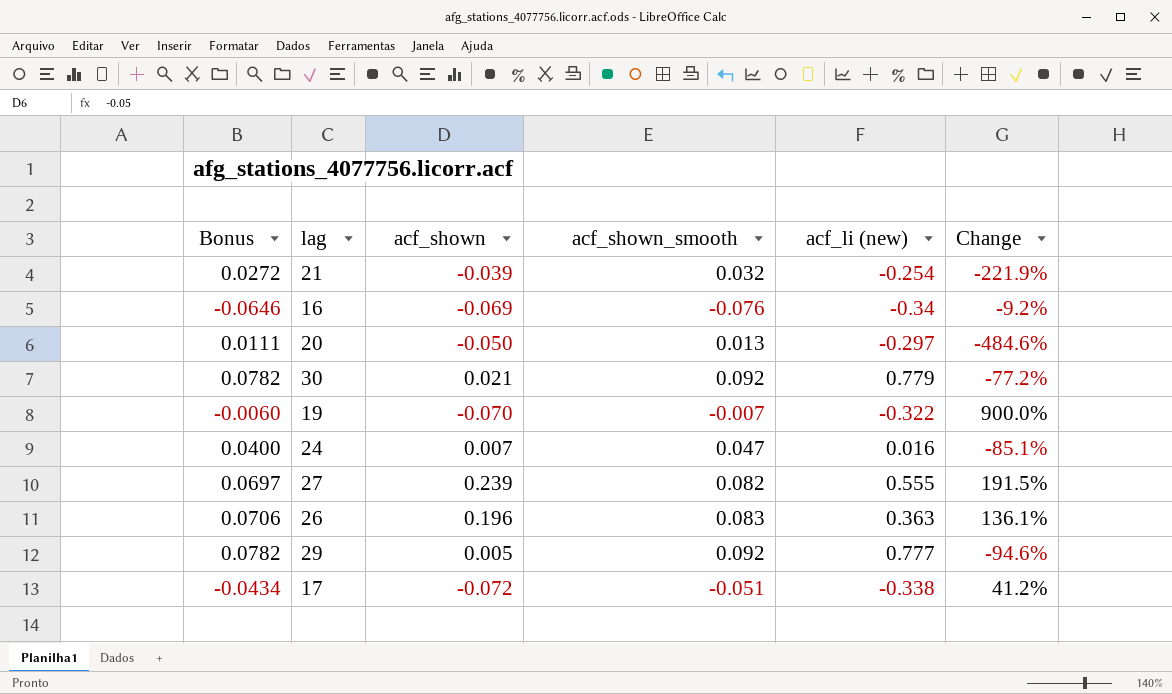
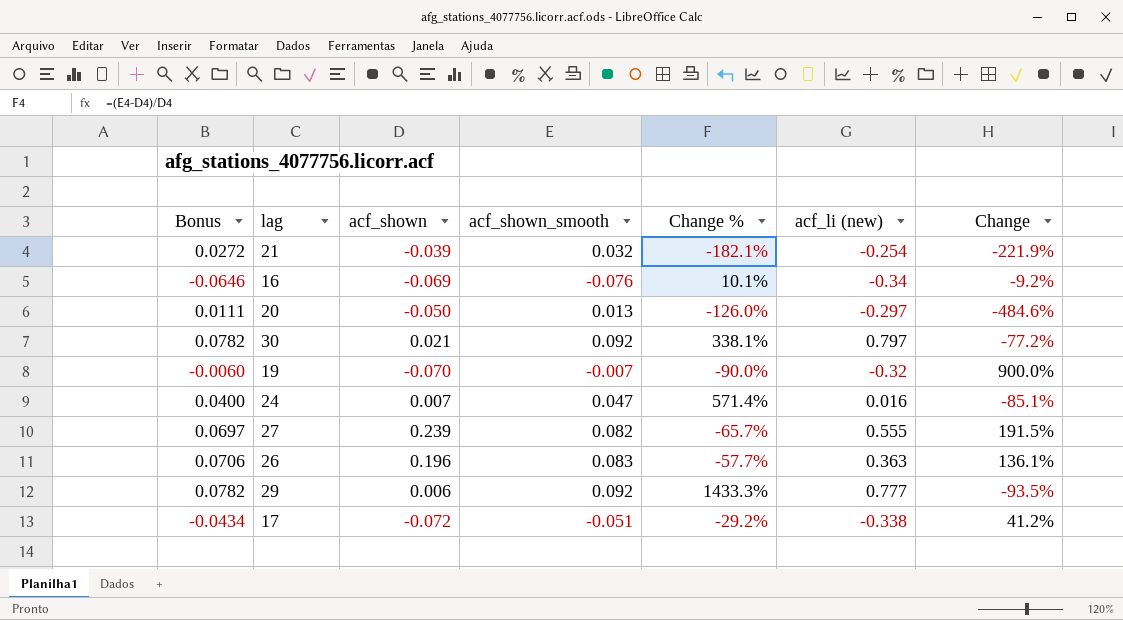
column Change % | formula: none -> ([acf_shown_smooth] - [acf_shown]) / [acf_shown]
30 | acf_li (new): 0.779 -> 0.797
19 | acf_li (new): -0.322 -> -0.32
29 | acf_shown: 0.005 -> 0.006
29 | Change: -94.6% -> -93.5%

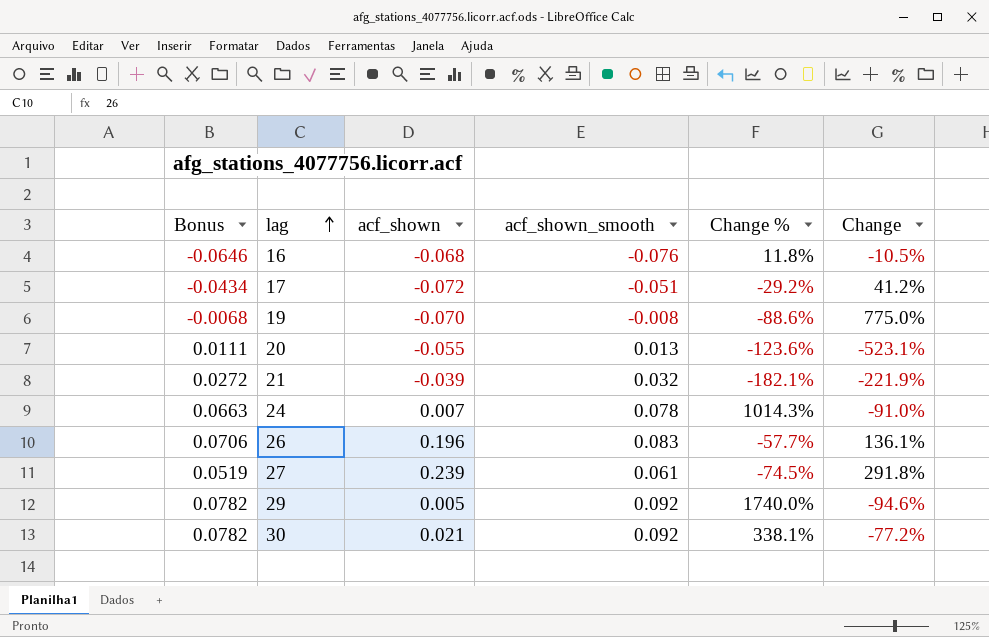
row order: none -> lag ascending
column acf_li (new) | position: 6 -> none
16 | acf_shown: -0.069 -> -0.068
16 | Change %: 10.1% -> 11.8%
16 | Change: -9.2% -> -10.5%
19 | Bonus: -0.0060 -> -0.0068
19 | acf_shown_smooth: -0.007 -> -0.008
19 | Change %: -90.0% -> -88.6%
19 | Change: 900.0% -> 775.0%
20 | acf_shown: -0.050 -> -0.055
20 | Change %: -126.0% -> -123.6%
20 | Change: -484.6% -> -523.1%
24 | Bonus: 0.0400 -> 0.0663
24 | acf_shown_smooth: 0.047 -> 0.078
24 | Change %: 571.4% -> 1014.3%
24 | Change: -85.1% -> -91.0%
27 | Bonus: 0.0697 -> 0.0519
27 | acf_shown_smooth: 0.082 -> 0.061
27 | Change %: -65.7% -> -74.5%
27 | Change: 191.5% -> 291.8%
29 | acf_shown: 0.006 -> 0.005
29 | Change %: 1433.3% -> 1740.0%
29 | Change: -93.5% -> -94.6%

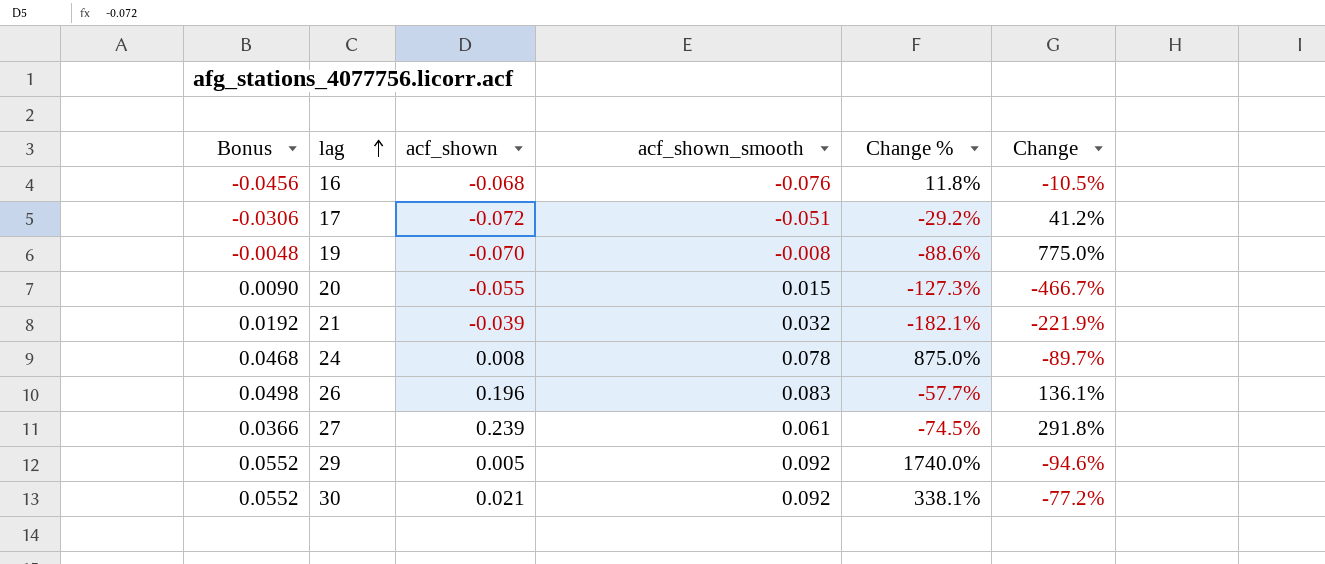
column Bonus | formula: [acf_shown_smooth] * 0.85 -> [acf_shown_smooth] * 0.6
20 | acf_shown_smooth: 0.013 -> 0.015
20 | Change %: -123.6% -> -127.3%
20 | Change: -523.1% -> -466.7%
24 | acf_shown: 0.007 -> 0.008
24 | Change %: 1014.3% -> 875.0%
24 | Change: -91.0% -> -89.7%

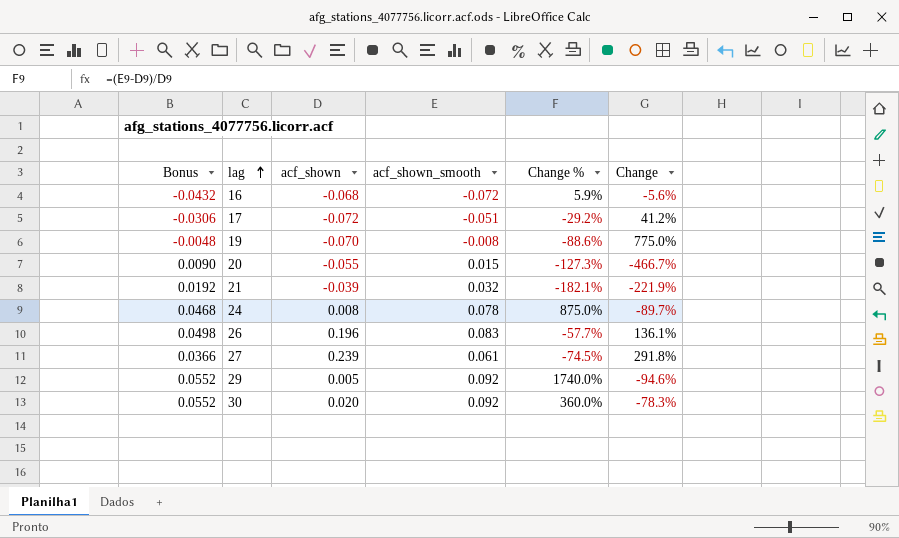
16 | Bonus: -0.0456 -> -0.0432
16 | acf_shown_smooth: -0.076 -> -0.072
16 | Change %: 11.8% -> 5.9%
16 | Change: -10.5% -> -5.6%
30 | acf_shown: 0.021 -> 0.020
30 | Change %: 338.1% -> 360.0%
30 | Change: -77.2% -> -78.3%

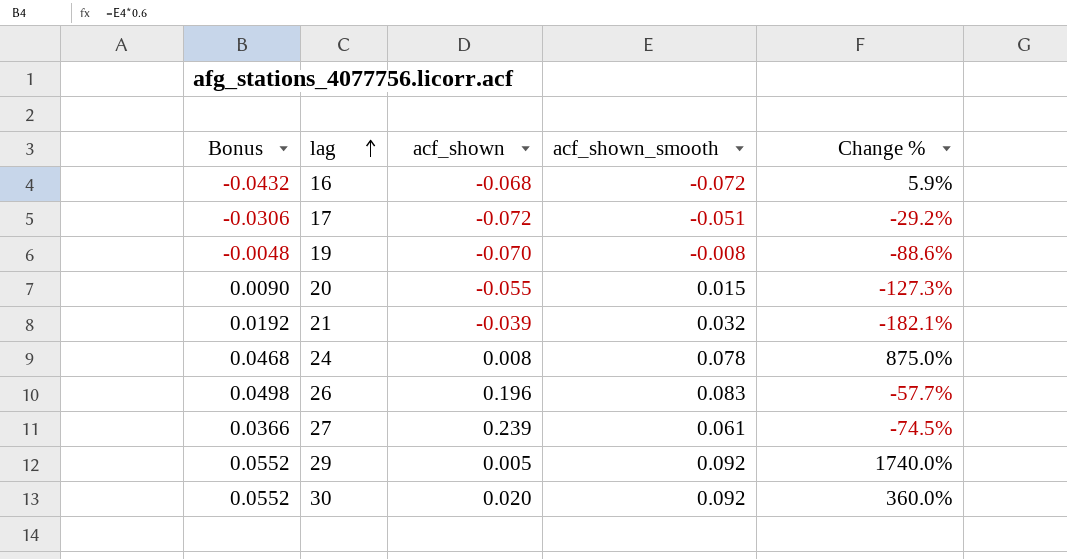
column Change | formula: ([acf_shown] - [acf_shown_smooth]) / [acf_shown_smooth] -> none

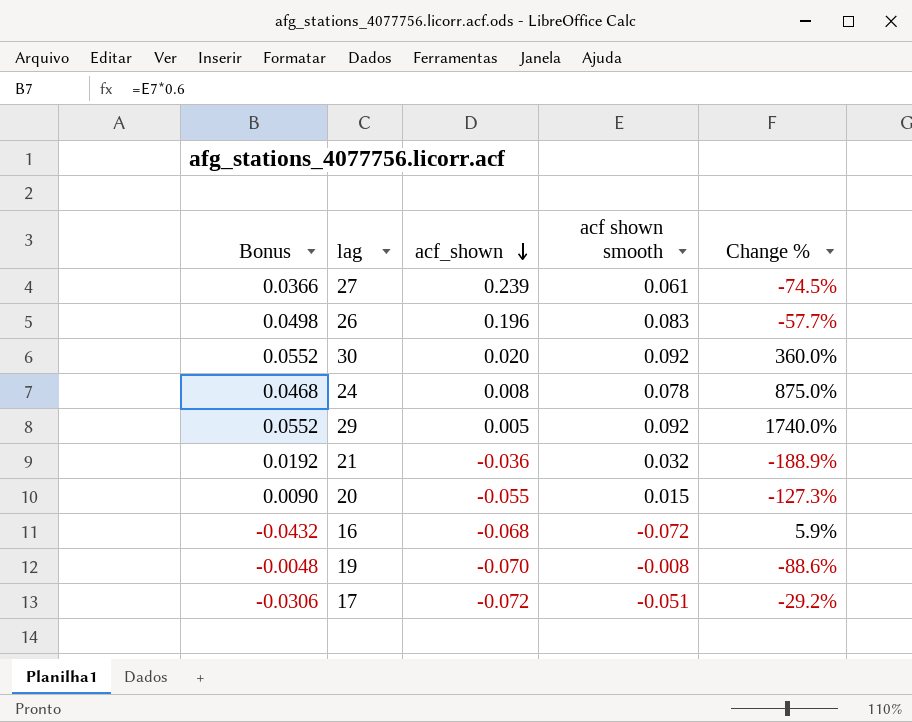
row order: lag ascending -> acf_shown descending
column name: acf_shown_smooth -> acf shown smooth
21 | acf_shown: -0.039 -> -0.036
21 | Change %: -182.1% -> -188.9%

